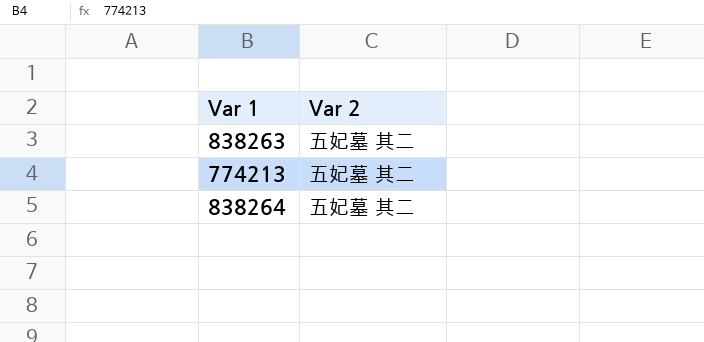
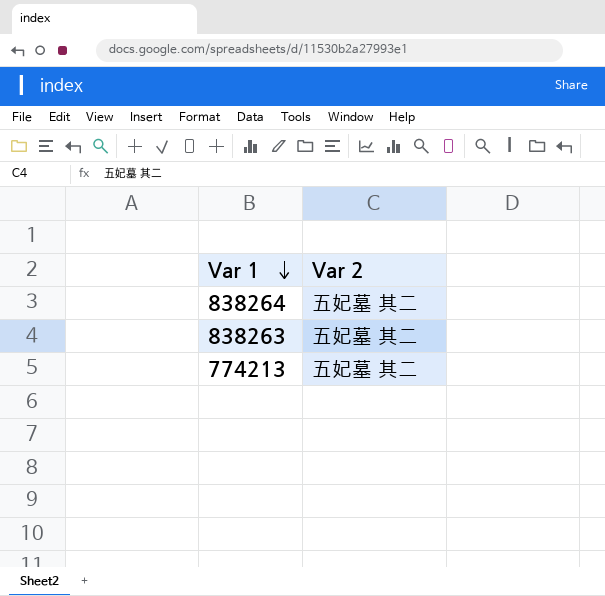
row order: none -> Var 1 descending

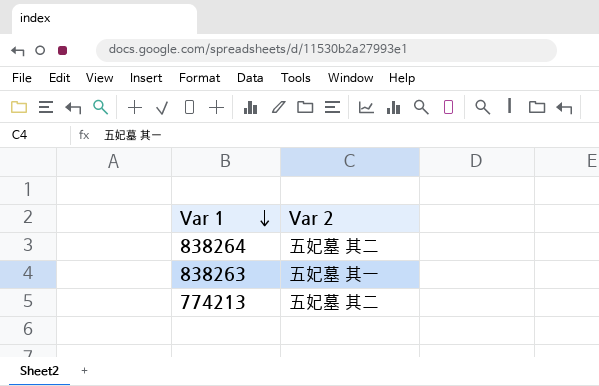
838263 | Var 2: 五妃墓 其二 -> 五妃墓 其一

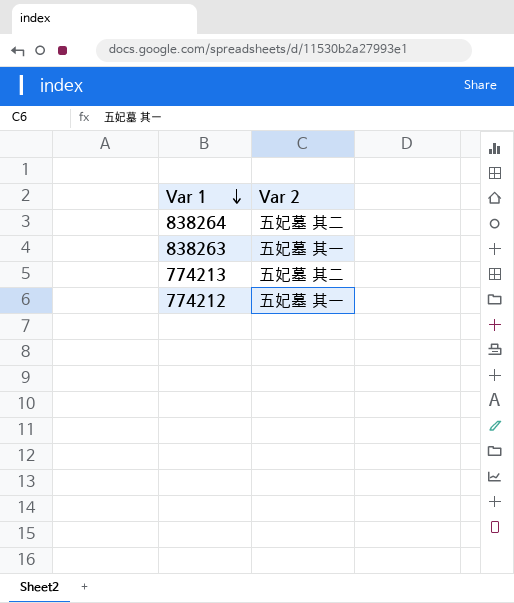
row 774212: none -> 五妃墓 其一

